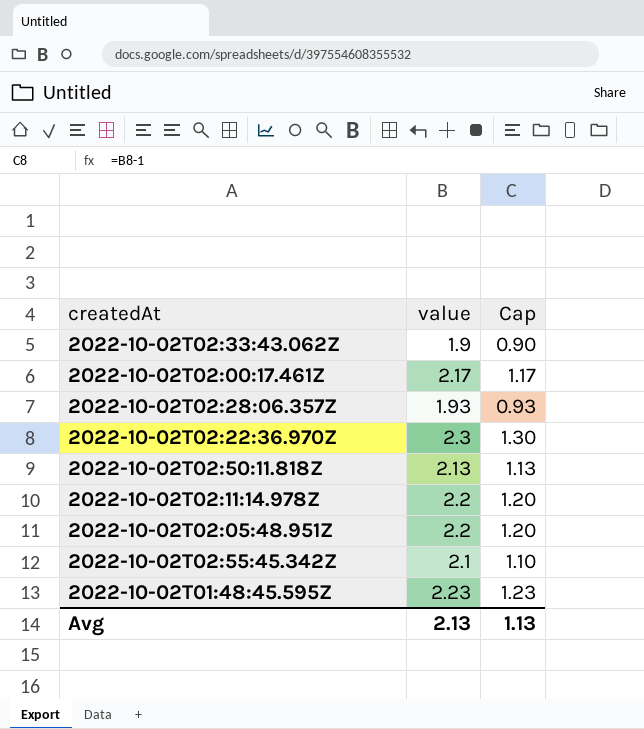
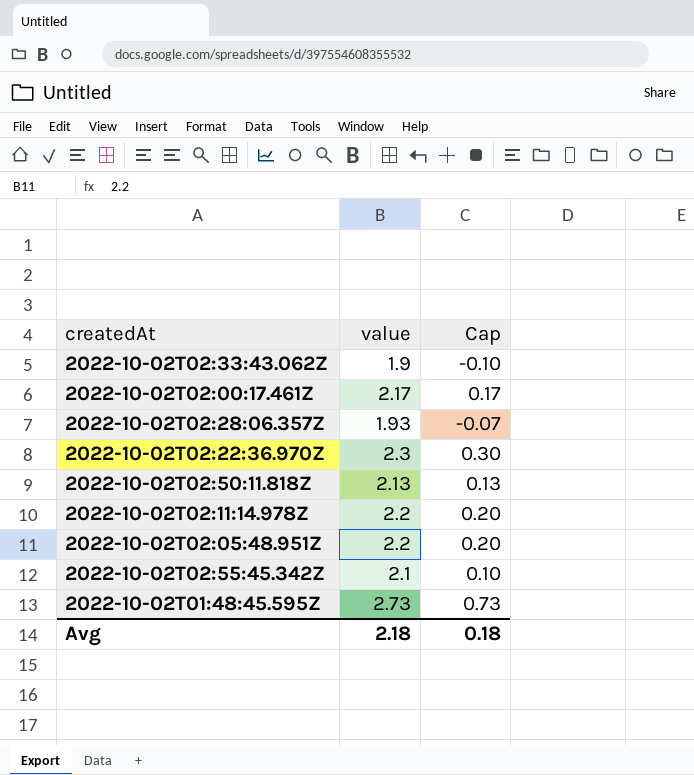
column Cap | formula: [value] - 1 -> [value] - 2
2022-10-02T01:48:45.595Z | value: 2.23 -> 2.73
Avg | value: 2.13 -> 2.18
Avg | Cap: 1.13 -> 0.18

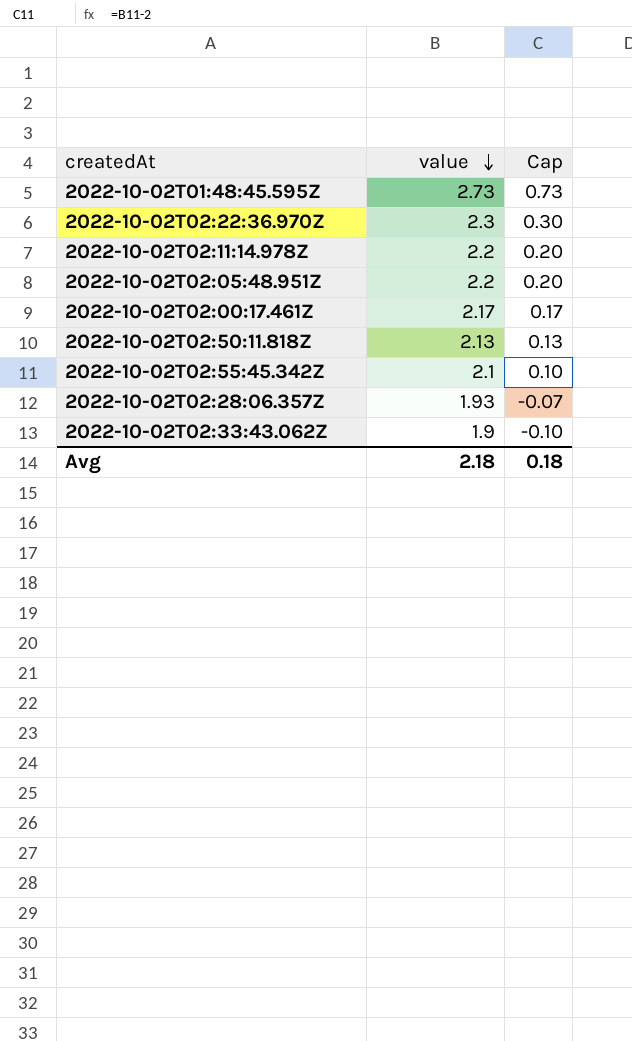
row order: none -> value descending

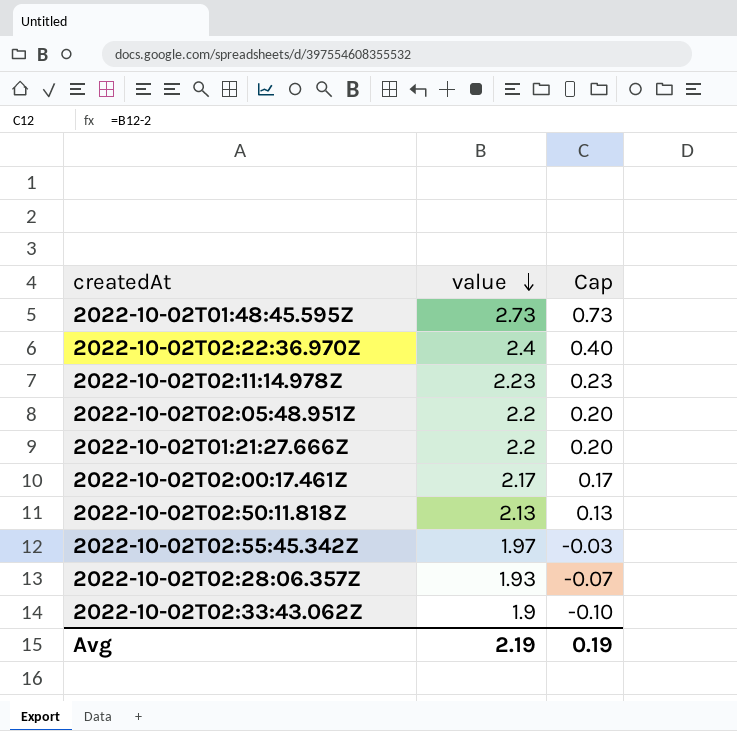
2022-10-02T02:22:36.970Z | value: 2.3 -> 2.4
2022-10-02T02:22:36.970Z | Cap: 0.30 -> 0.40
2022-10-02T02:11:14.978Z | value: 2.2 -> 2.23
2022-10-02T02:11:14.978Z | Cap: 0.20 -> 0.23
row 2022-10-02T01:21:27.666Z: none -> 2.2 | 0.20
2022-10-02T02:55:45.342Z | value: 2.1 -> 1.97
2022-10-02T02:55:45.342Z | Cap: 0.10 -> -0.03
Avg | value: 2.18 -> 2.19
Avg | Cap: 0.18 -> 0.19

